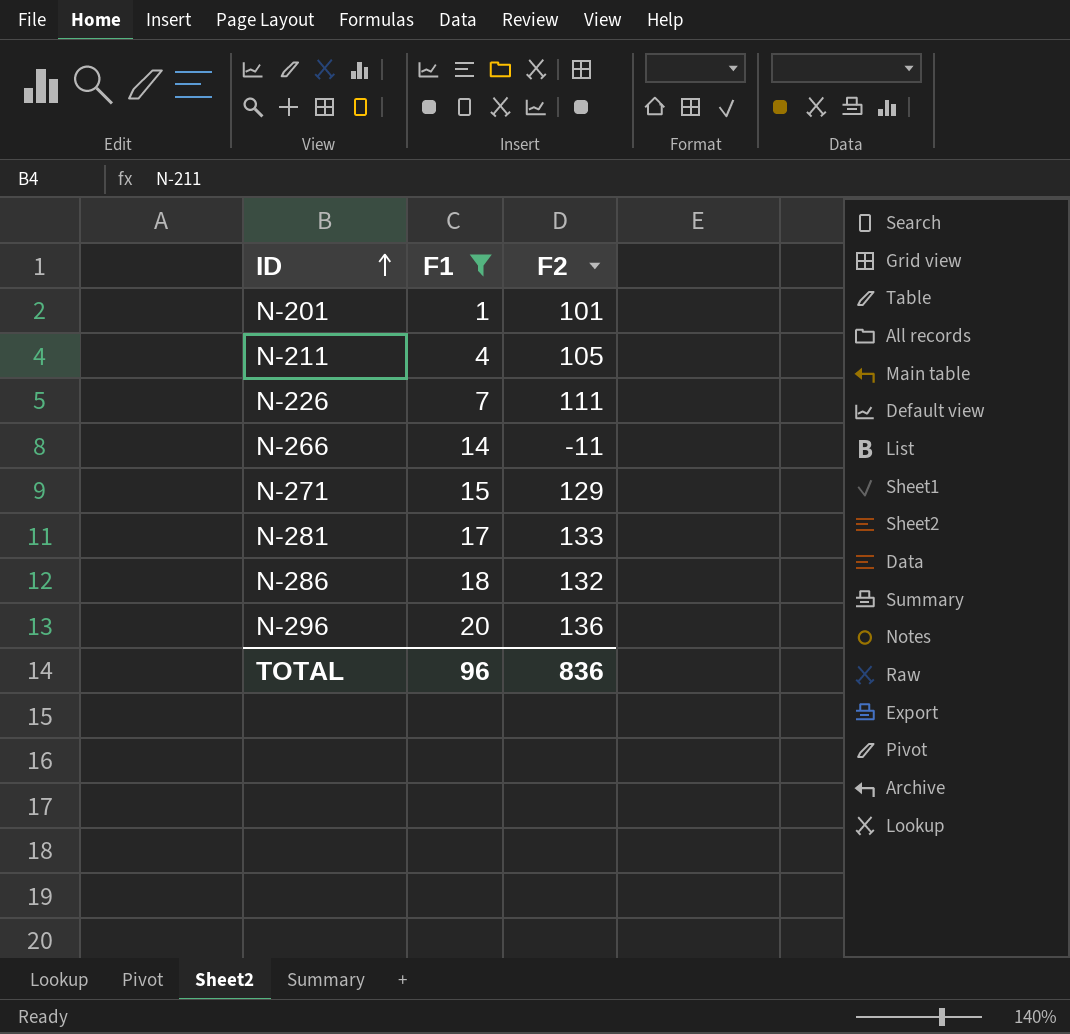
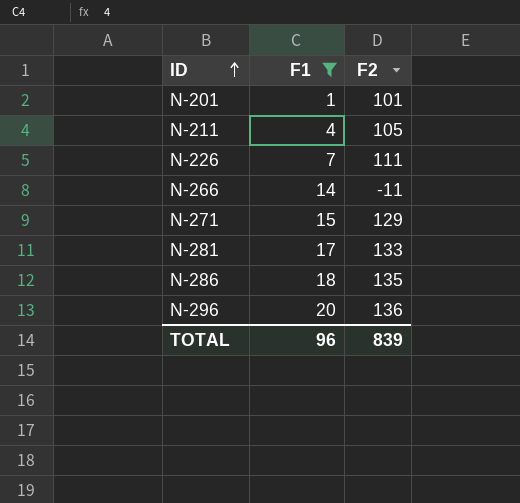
N-286 | F2: 132 -> 135
TOTAL | F2: 836 -> 839

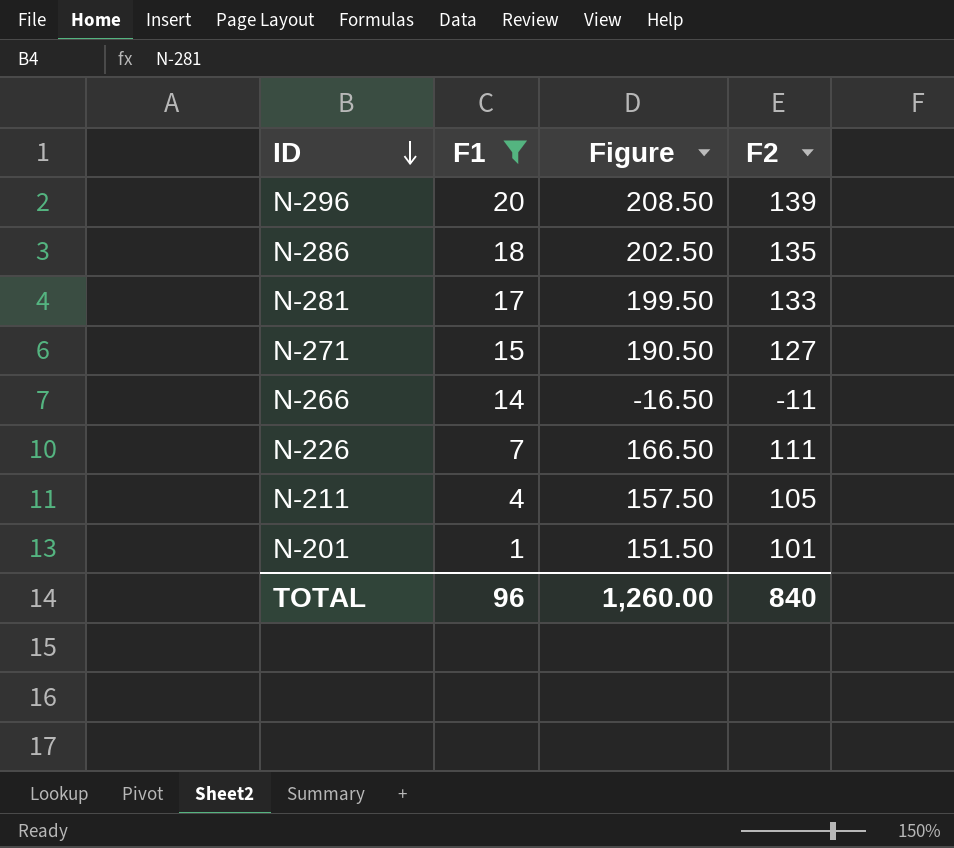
row order: ID ascending -> ID descending
column Figure | formula: none -> [F2] * 1.5
N-296 | F2: 136 -> 139
N-271 | F2: 129 -> 127
TOTAL | F2: 839 -> 840

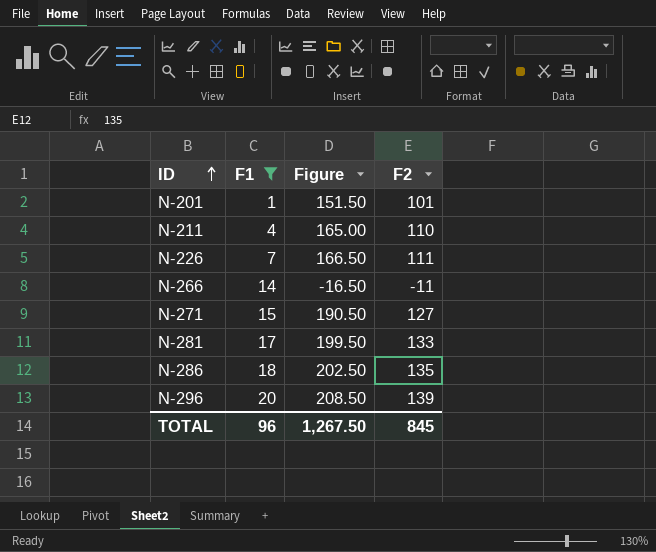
row order: ID descending -> ID ascending
N-211 | Figure: 157.50 -> 165.00
N-211 | F2: 105 -> 110
TOTAL | Figure: 1,260.00 -> 1,267.50
TOTAL | F2: 840 -> 845

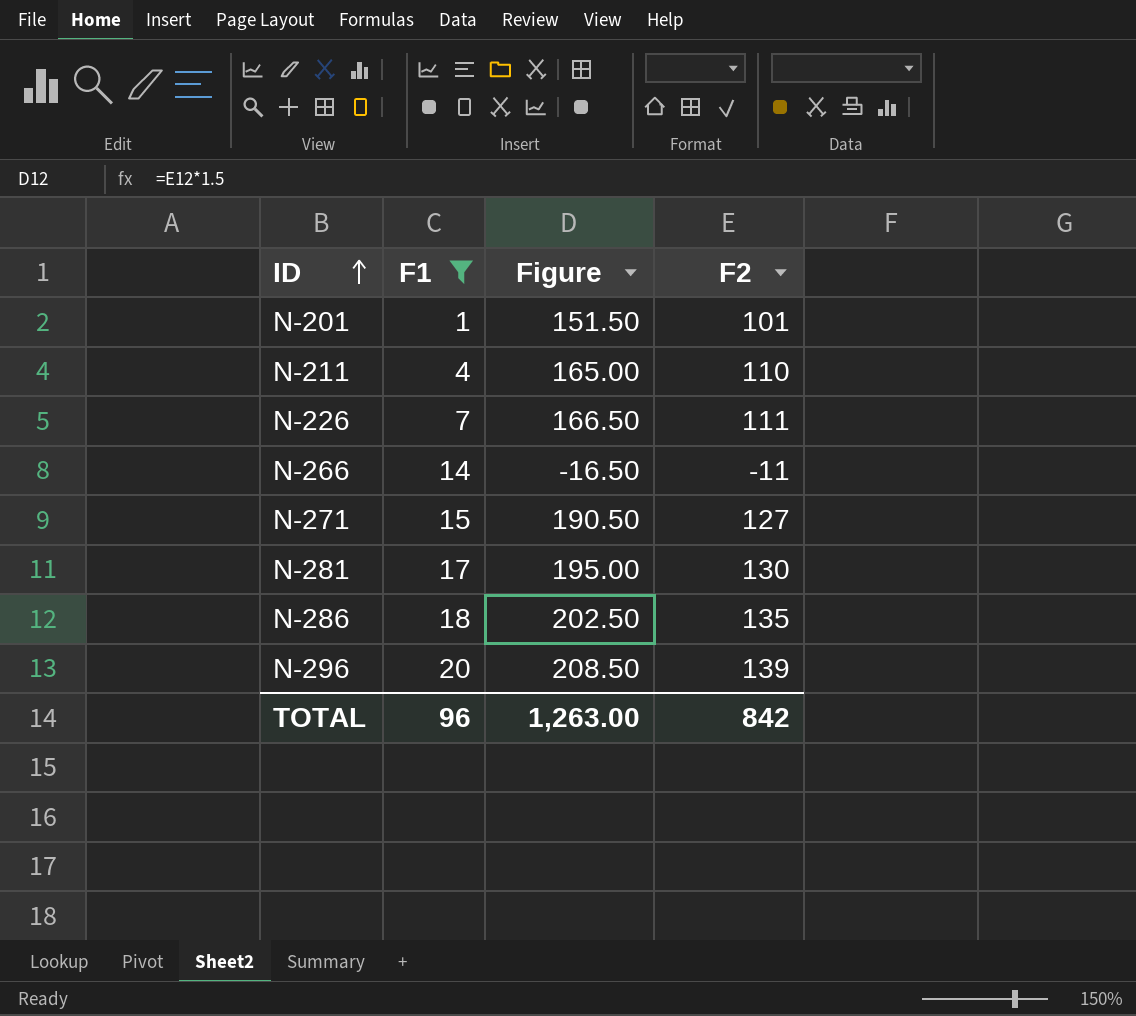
N-281 | Figure: 199.50 -> 195.00
N-281 | F2: 133 -> 130
TOTAL | Figure: 1,267.50 -> 1,263.00
TOTAL | F2: 845 -> 842

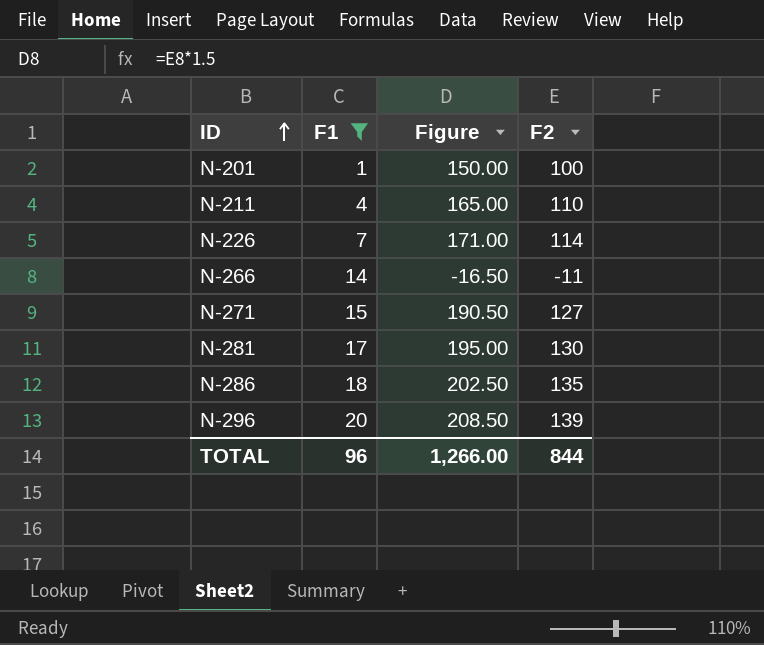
N-201 | Figure: 151.50 -> 150.00
N-201 | F2: 101 -> 100
N-226 | Figure: 166.50 -> 171.00
N-226 | F2: 111 -> 114
TOTAL | Figure: 1,263.00 -> 1,266.00
TOTAL | F2: 842 -> 844

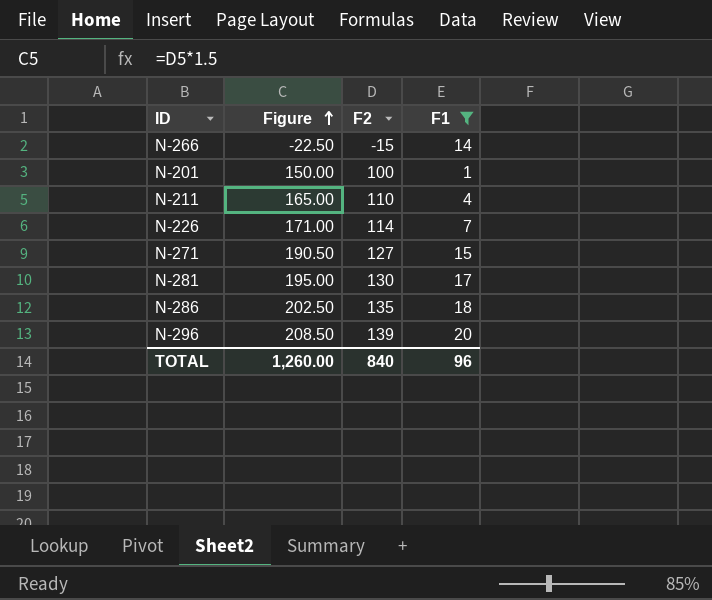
row order: ID ascending -> Figure ascending
column F1 | position: 2 -> 4
N-266 | Figure: -16.50 -> -22.50
N-266 | F2: -11 -> -15
TOTAL | Figure: 1,266.00 -> 1,260.00
TOTAL | F2: 844 -> 840

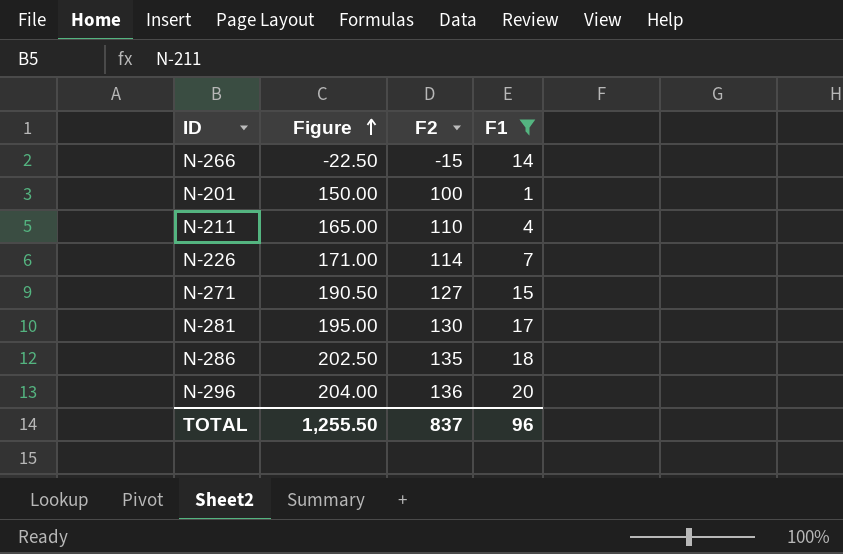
N-296 | Figure: 208.50 -> 204.00
N-296 | F2: 139 -> 136
TOTAL | Figure: 1,260.00 -> 1,255.50
TOTAL | F2: 840 -> 837

